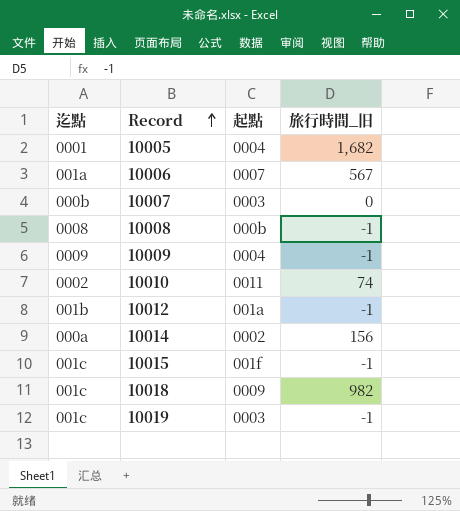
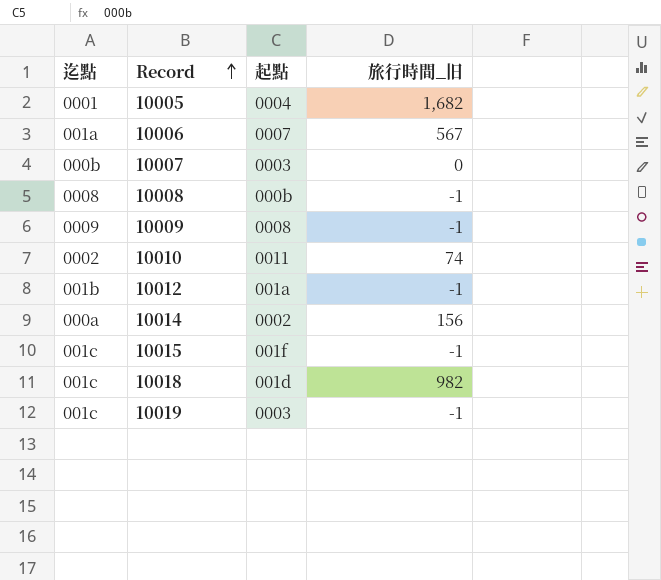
10009 | 起點: 0004 -> 0008
10018 | 起點: 0009 -> 001d

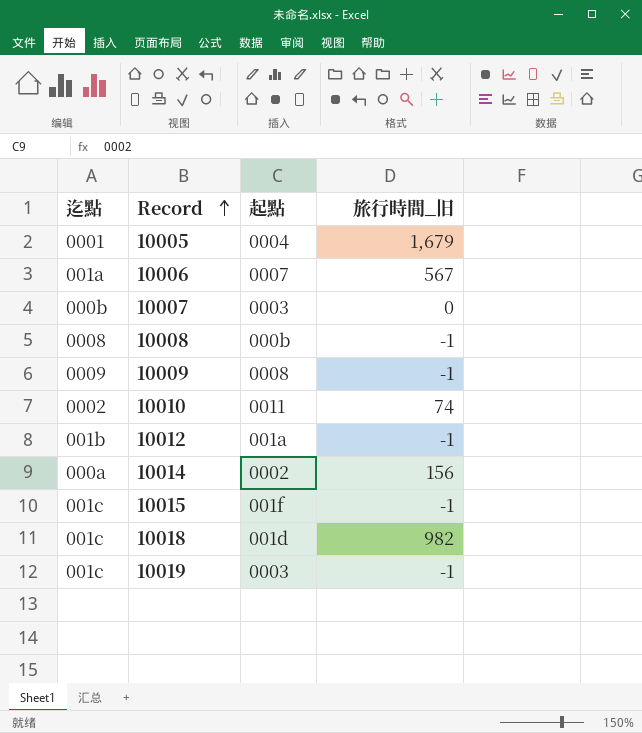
10005 | 旅行時間_旧: 1,682 -> 1,679

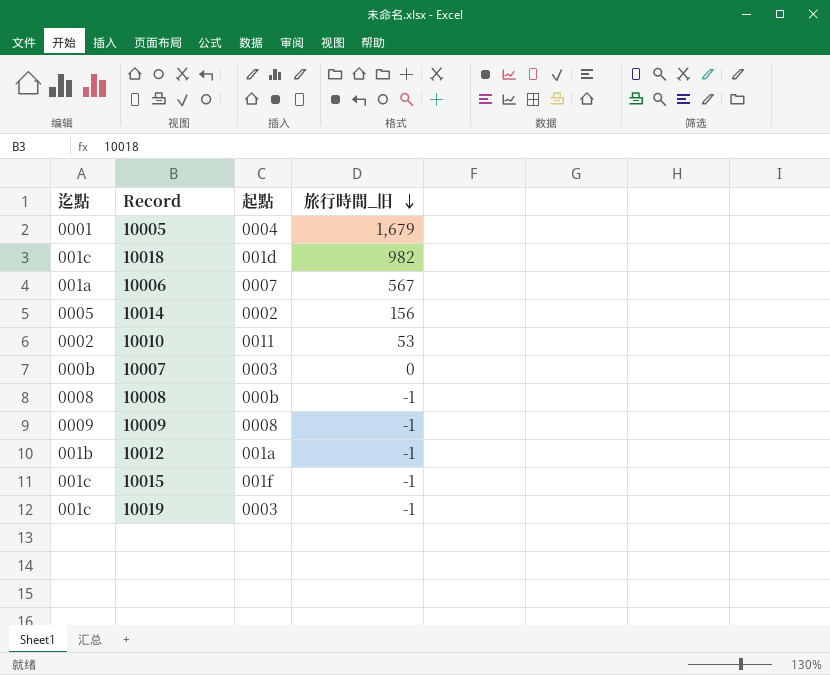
row order: Record ascending -> 旅行時間_旧 descending
10014 | 迄點: 000a -> 0005
10010 | 旅行時間_旧: 74 -> 53

